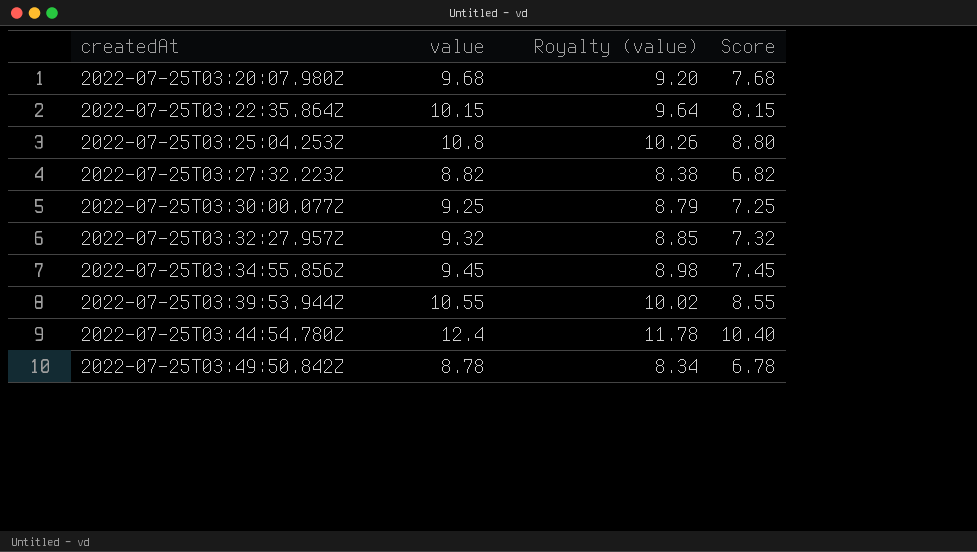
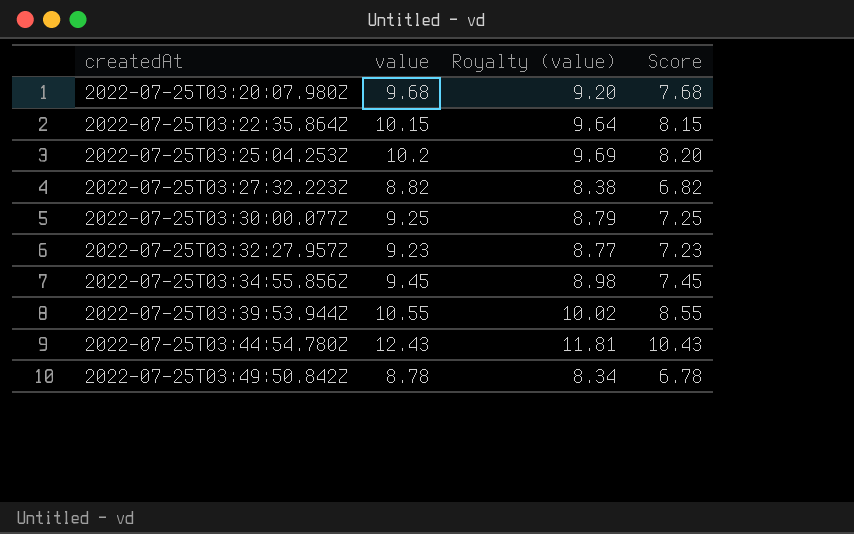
2022-07-25T03:25:04.253Z | value: 10.8 -> 10.2
2022-07-25T03:25:04.253Z | Royalty (value): 10.26 -> 9.69
2022-07-25T03:25:04.253Z | Score: 8.80 -> 8.20
2022-07-25T03:32:27.957Z | value: 9.32 -> 9.23
2022-07-25T03:32:27.957Z | Royalty (value): 8.85 -> 8.77
2022-07-25T03:32:27.957Z | Score: 7.32 -> 7.23
2022-07-25T03:44:54.780Z | value: 12.4 -> 12.43
2022-07-25T03:44:54.780Z | Royalty (value): 11.78 -> 11.81
2022-07-25T03:44:54.780Z | Score: 10.40 -> 10.43

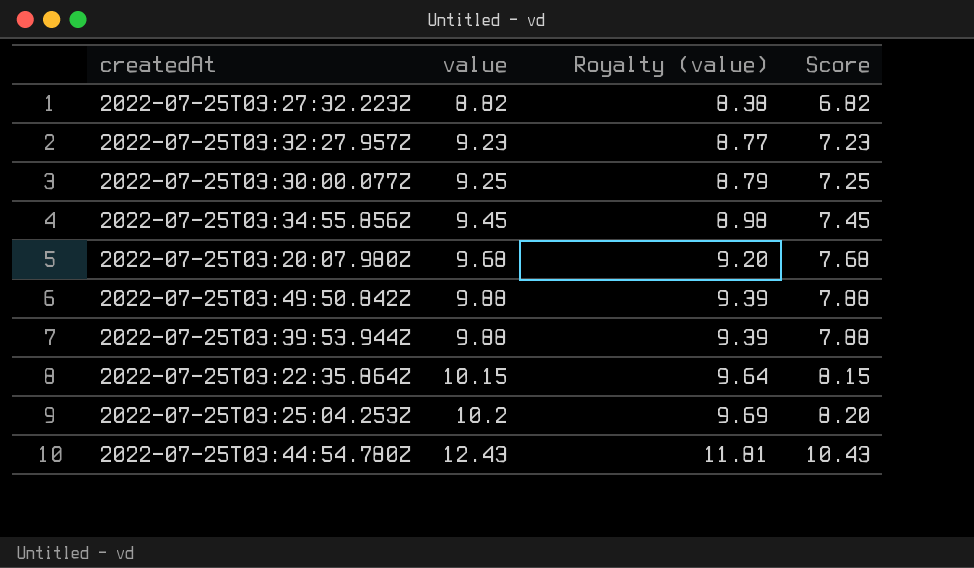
row order: createdAt ascending -> value ascending
2022-07-25T03:49:50.842Z | value: 8.78 -> 9.88
2022-07-25T03:49:50.842Z | Royalty (value): 8.34 -> 9.39
2022-07-25T03:49:50.842Z | Score: 6.78 -> 7.88
2022-07-25T03:39:53.944Z | value: 10.55 -> 9.88
2022-07-25T03:39:53.944Z | Royalty (value): 10.02 -> 9.39
2022-07-25T03:39:53.944Z | Score: 8.55 -> 7.88

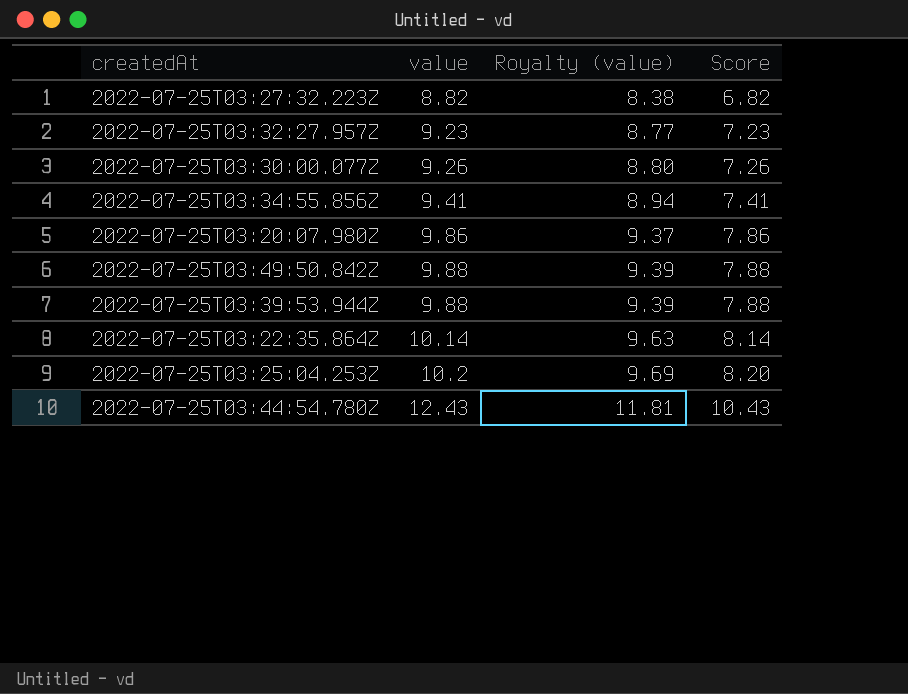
2022-07-25T03:30:00.077Z | value: 9.25 -> 9.26
2022-07-25T03:30:00.077Z | Royalty (value): 8.79 -> 8.80
2022-07-25T03:30:00.077Z | Score: 7.25 -> 7.26
2022-07-25T03:34:55.856Z | value: 9.45 -> 9.41
2022-07-25T03:34:55.856Z | Royalty (value): 8.98 -> 8.94
2022-07-25T03:34:55.856Z | Score: 7.45 -> 7.41
2022-07-25T03:20:07.980Z | value: 9.68 -> 9.86
2022-07-25T03:20:07.980Z | Royalty (value): 9.20 -> 9.37
2022-07-25T03:20:07.980Z | Score: 7.68 -> 7.86
2022-07-25T03:22:35.864Z | value: 10.15 -> 10.14
2022-07-25T03:22:35.864Z | Royalty (value): 9.64 -> 9.63
2022-07-25T03:22:35.864Z | Score: 8.15 -> 8.14

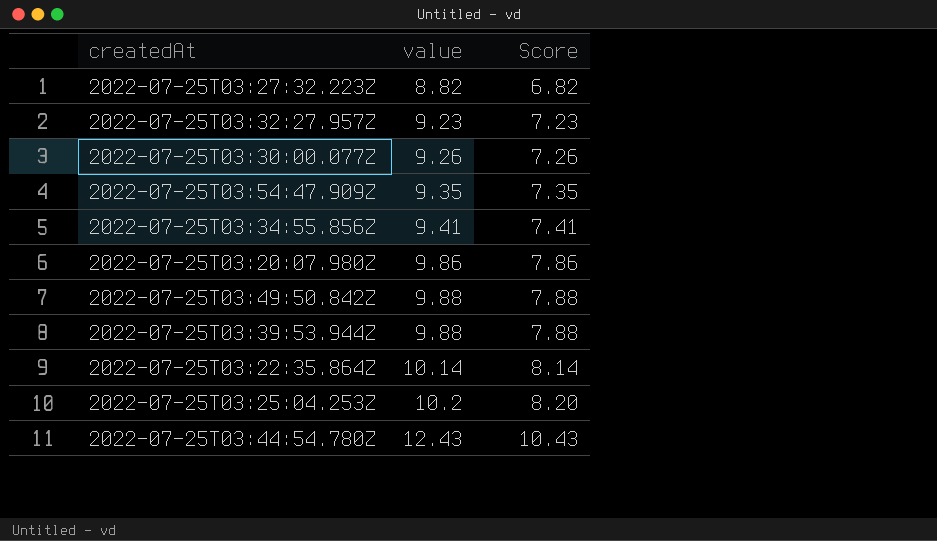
column Royalty (value) | formula: [value] * 0.95 -> none
row 2022-07-25T03:54:47.909Z: none -> 9.35 | 7.35

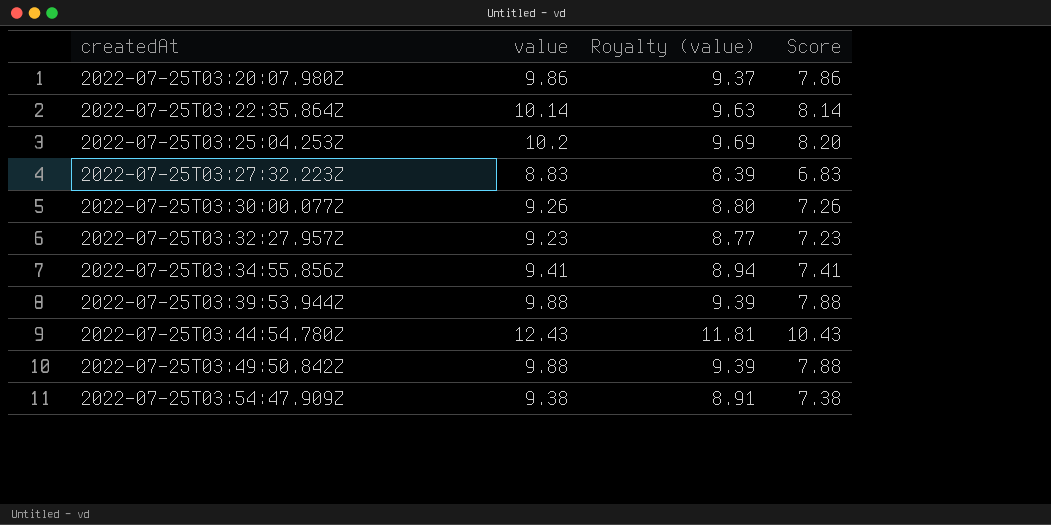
row order: value ascending -> createdAt ascending
column Royalty (value) | formula: none -> [value] * 0.95
2022-07-25T03:27:32.223Z | value: 8.82 -> 8.83
2022-07-25T03:27:32.223Z | Score: 6.82 -> 6.83
2022-07-25T03:54:47.909Z | value: 9.35 -> 9.38
2022-07-25T03:54:47.909Z | Score: 7.35 -> 7.38

